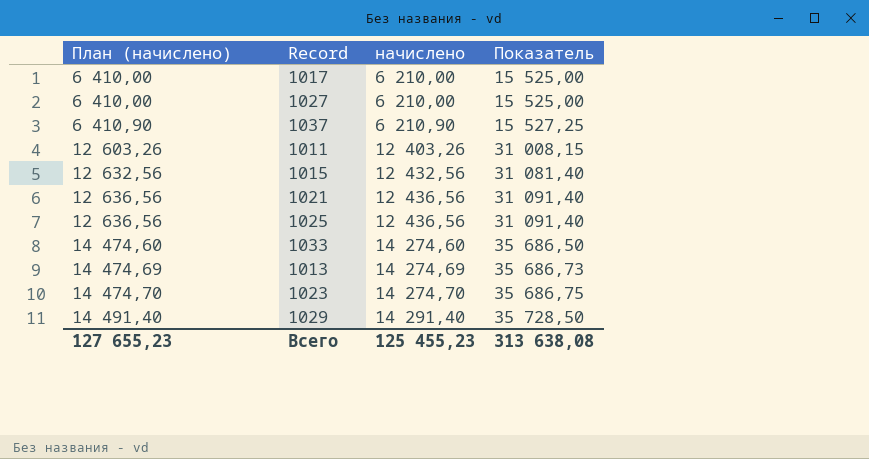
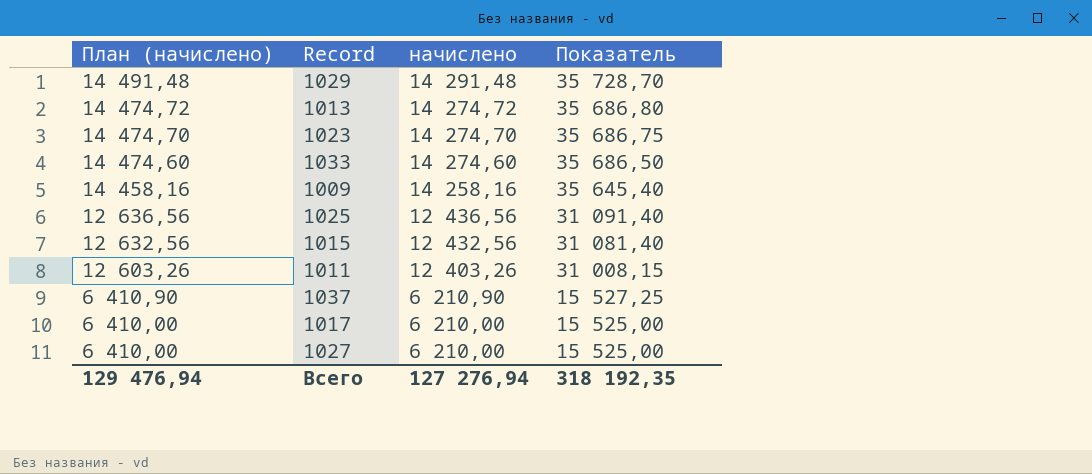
row order: План (начислено) ascending -> План (начислено) descending
row 1021: 12 636,56 | 12 436,56 | 31 091,40 -> none
1029 | План (начислено): 14 491,40 -> 14 491,48
1029 | начислено: 14 291,40 -> 14 291,48
1029 | Показатель: 35 728,50 -> 35 728,70
1013 | План (начислено): 14 474,69 -> 14 474,72
1013 | начислено: 14 274,69 -> 14 274,72
1013 | Показатель: 35 686,73 -> 35 686,80
row 1009: none -> 14 458,16 | 14 258,16 | 35 645,40
Всего | План (начислено): 127 655,23 -> 129 476,94
Всего | начислено: 125 455,23 -> 127 276,94
Всего | Показатель: 313 638,08 -> 318 192,35

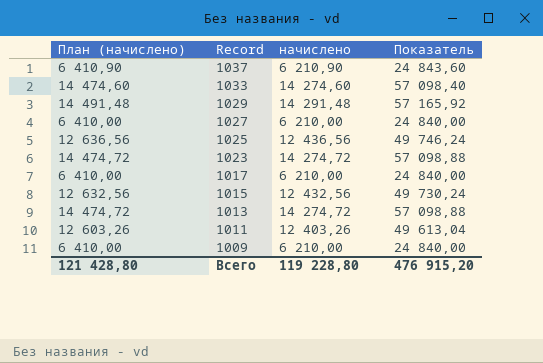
row order: План (начислено) descending -> Record descending
column Показатель | formula: [начислено] * 2,5 -> [начислено] * 4
1023 | План (начислено): 14 474,70 -> 14 474,72
1023 | начислено: 14 274,70 -> 14 274,72
1009 | План (начислено): 14 458,16 -> 6 410,00
1009 | начислено: 14 258,16 -> 6 210,00
Всего | План (начислено): 129 476,94 -> 121 428,80
Всего | начислено: 127 276,94 -> 119 228,80
Всего | Показатель: 318 192,35 -> 476 915,20

